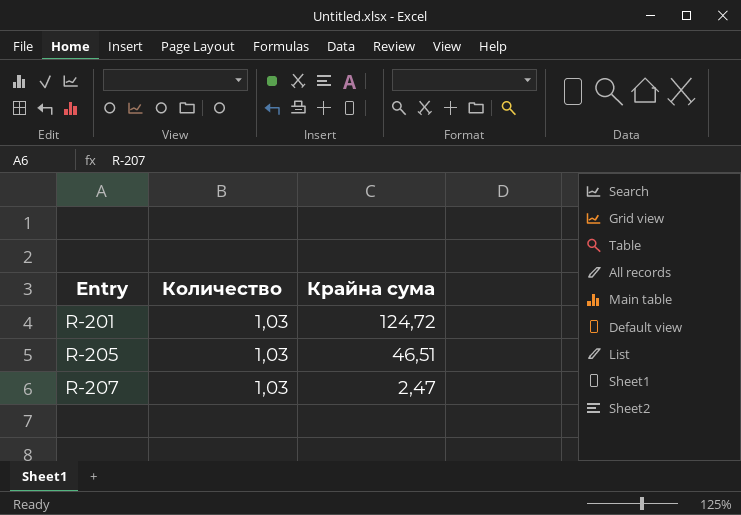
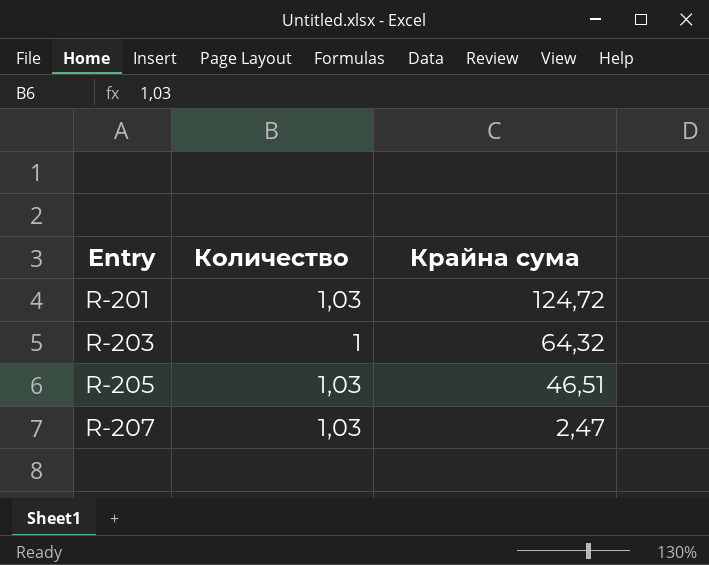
row R-203: none -> 1 | 64,32

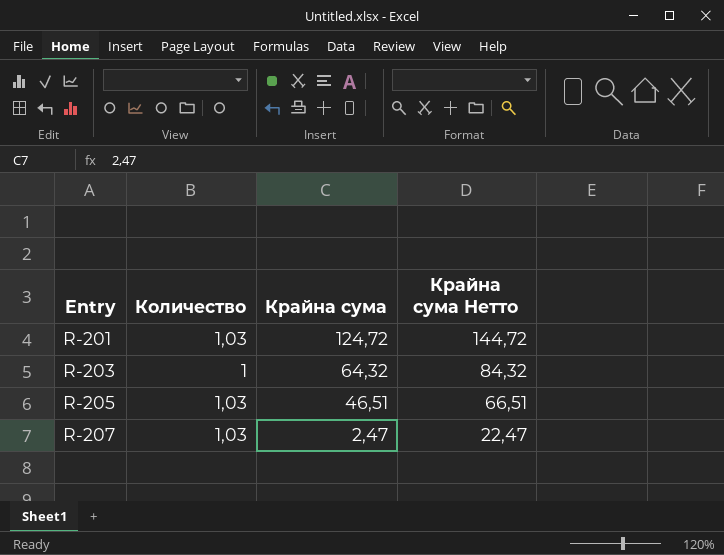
column Крайна сума Нетто | formula: none -> [Крайна сума] + 20

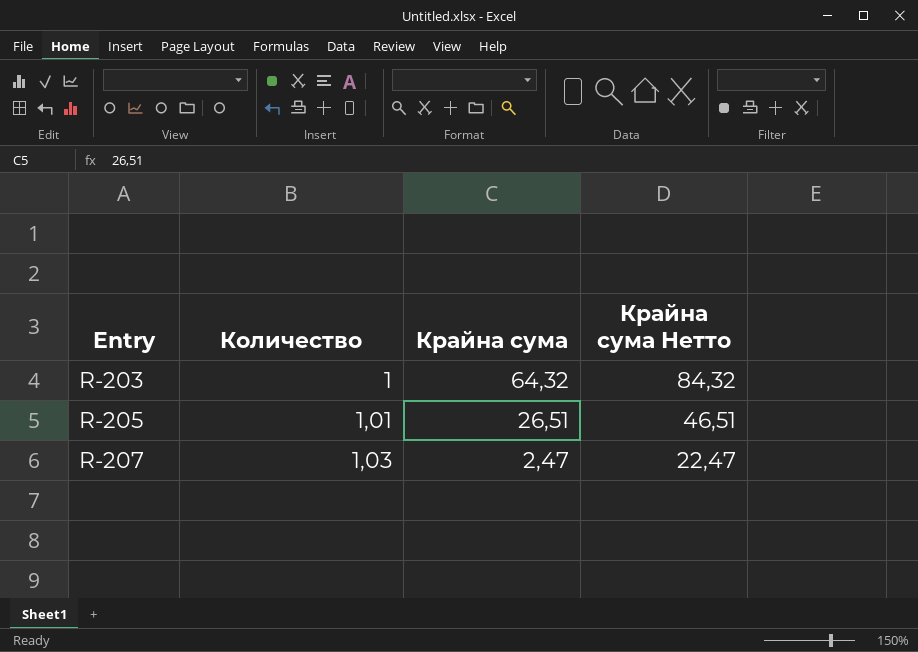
row R-201: 1,03 | 124,72 | 144,72 -> none
R-205 | Количество: 1,03 -> 1,01
R-205 | Крайна сума: 46,51 -> 26,51
R-205 | Крайна сума Нетто: 66,51 -> 46,51

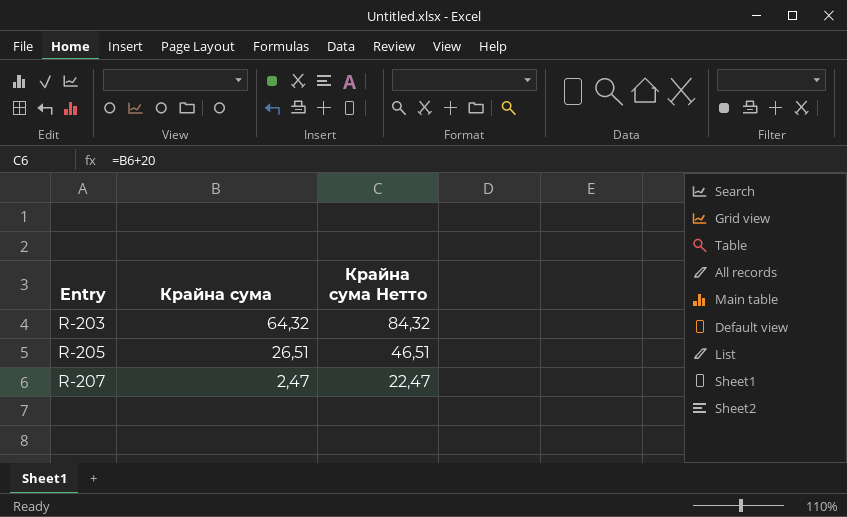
column Количество | position: 2 -> none

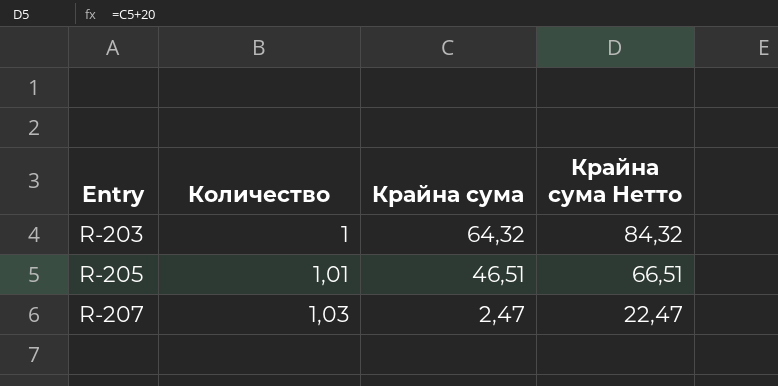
column Количество | position: none -> 2
R-205 | Крайна сума: 26,51 -> 46,51
R-205 | Крайна сума Нетто: 46,51 -> 66,51

